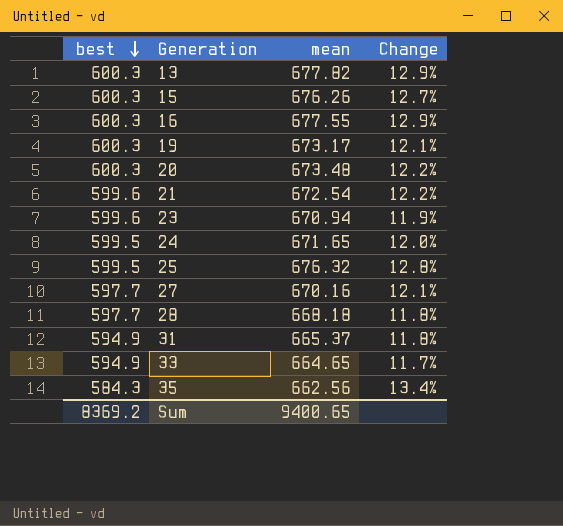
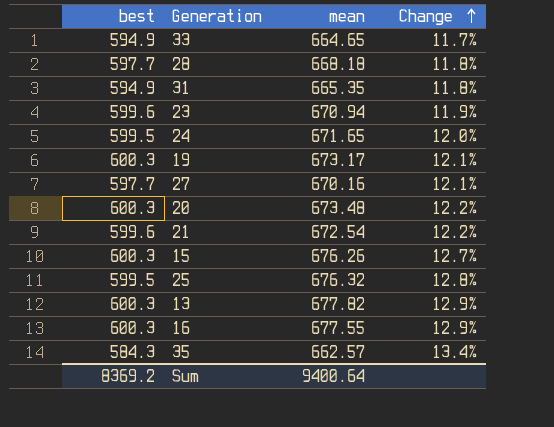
row order: best descending -> Change ascending
31 | mean: 665.37 -> 665.35
35 | mean: 662.56 -> 662.57
Sum | mean: 9400.65 -> 9400.64

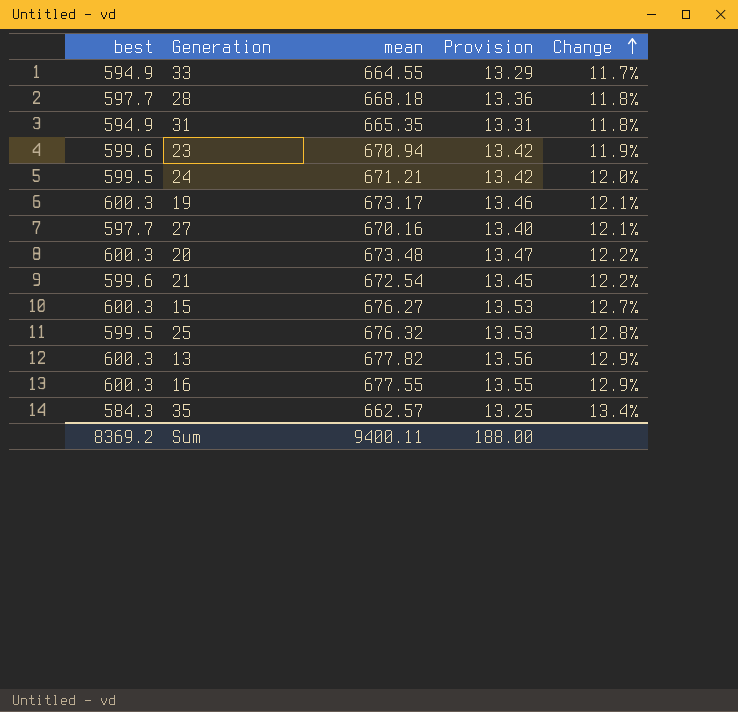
column Provision | formula: none -> [mean] * 0.02
33 | mean: 664.65 -> 664.55
24 | mean: 671.65 -> 671.21
15 | mean: 676.26 -> 676.27
Sum | mean: 9400.64 -> 9400.11

